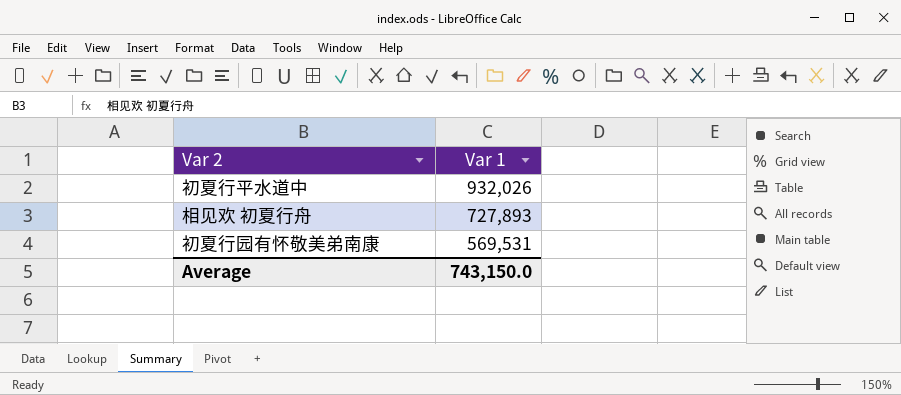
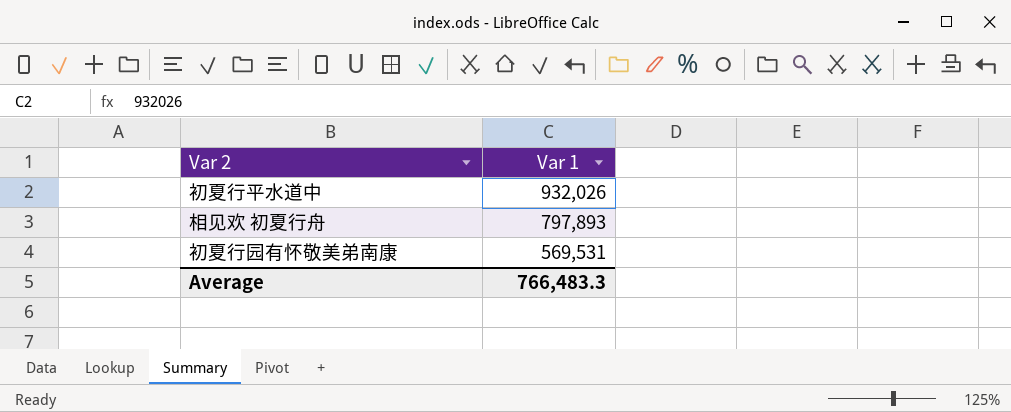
相见欢 初夏行舟 | Var 1: 727,893 -> 797,893
Average | Var 1: 743,150.0 -> 766,483.3

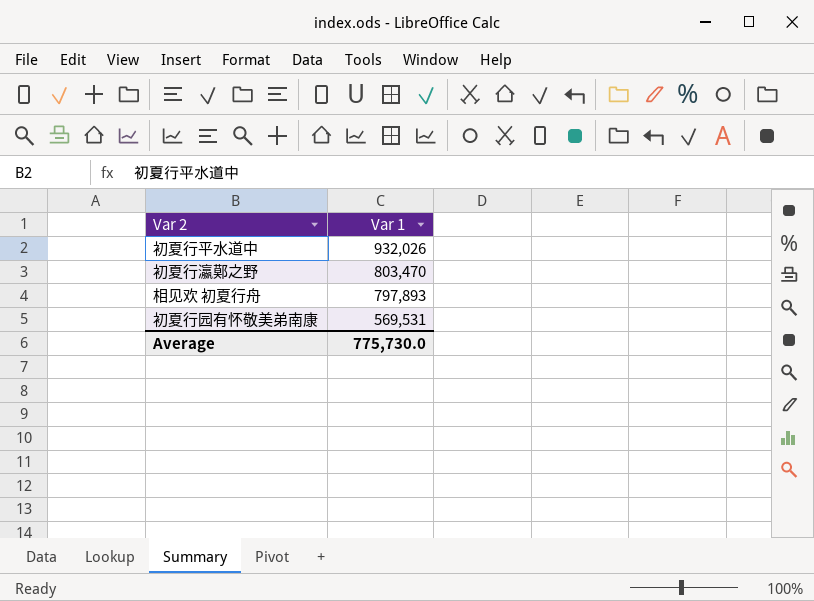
row 初夏行瀛鄚之野: none -> 803,470
Average | Var 1: 766,483.3 -> 775,730.0

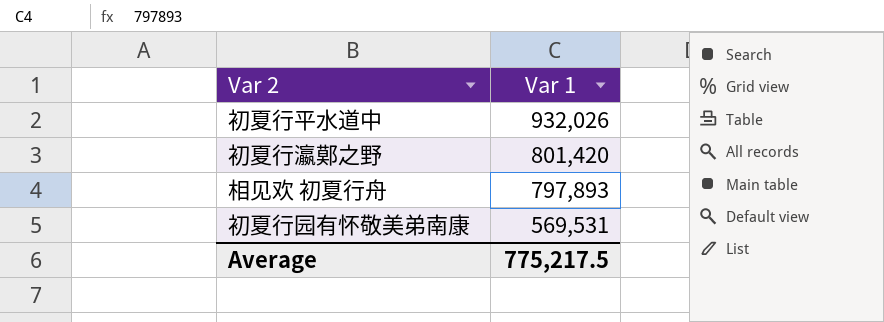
初夏行瀛鄚之野 | Var 1: 803,470 -> 801,420
Average | Var 1: 775,730.0 -> 775,217.5

